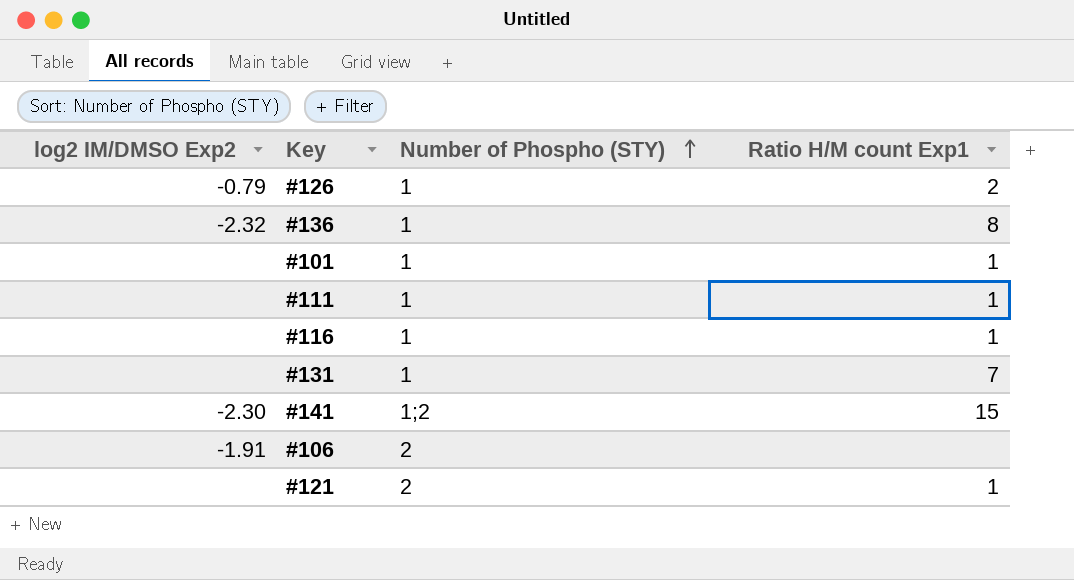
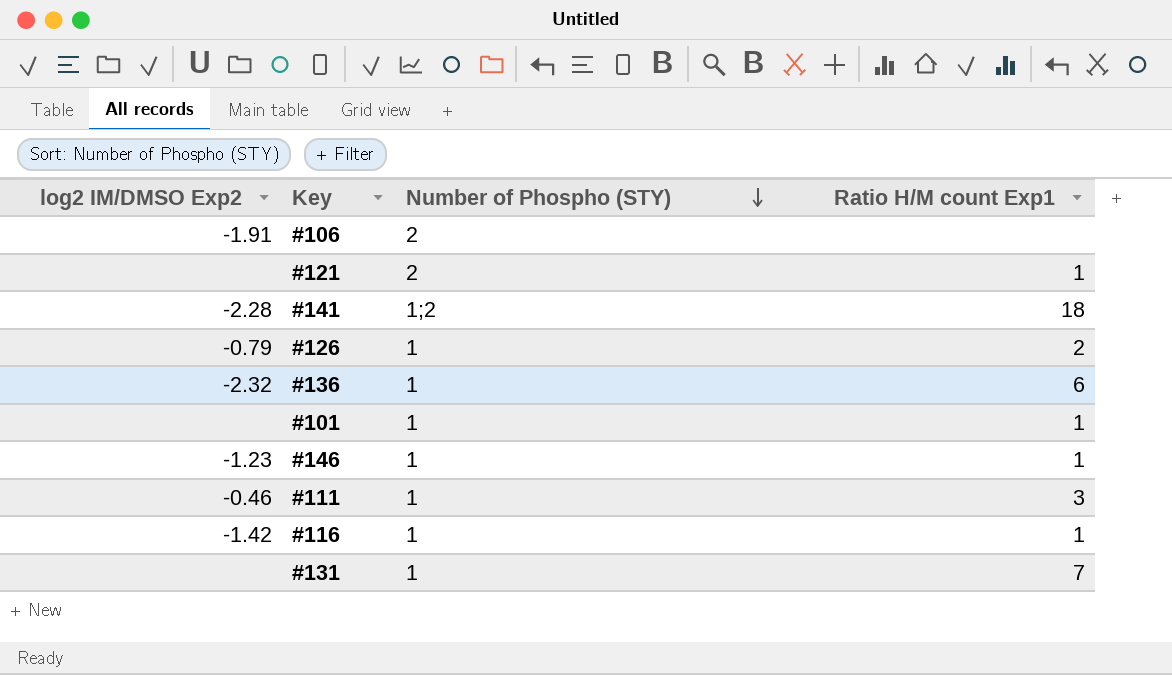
row order: Number of Phospho (STY) ascending -> Number of Phospho (STY) descending
#141 | log2 IM/DMSO Exp2: -2.30 -> -2.28
#141 | Ratio H/M count Exp1: 15 -> 18
#136 | Ratio H/M count Exp1: 8 -> 6
row #146: none -> -1.23 | 1 | 1
#111 | log2 IM/DMSO Exp2: none -> -0.46
#111 | Ratio H/M count Exp1: 1 -> 3
#116 | log2 IM/DMSO Exp2: none -> -1.42

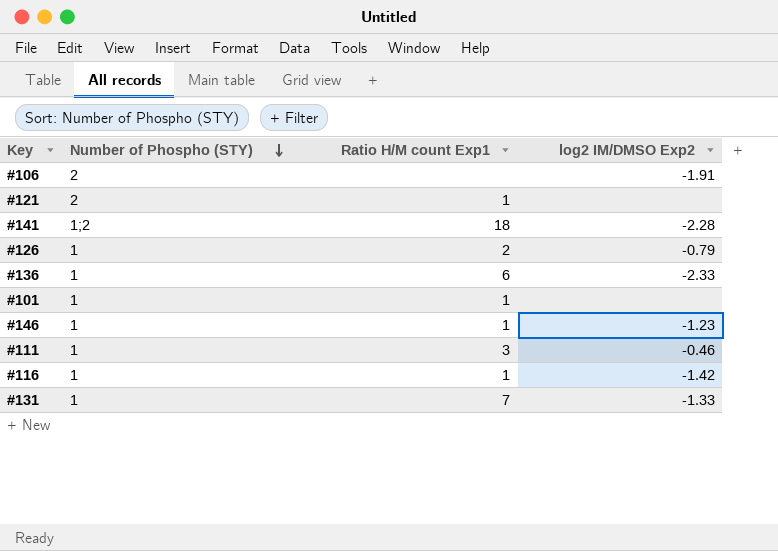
column log2 IM/DMSO Exp2 | position: 1 -> 4
#136 | log2 IM/DMSO Exp2: -2.32 -> -2.33
#131 | log2 IM/DMSO Exp2: none -> -1.33

